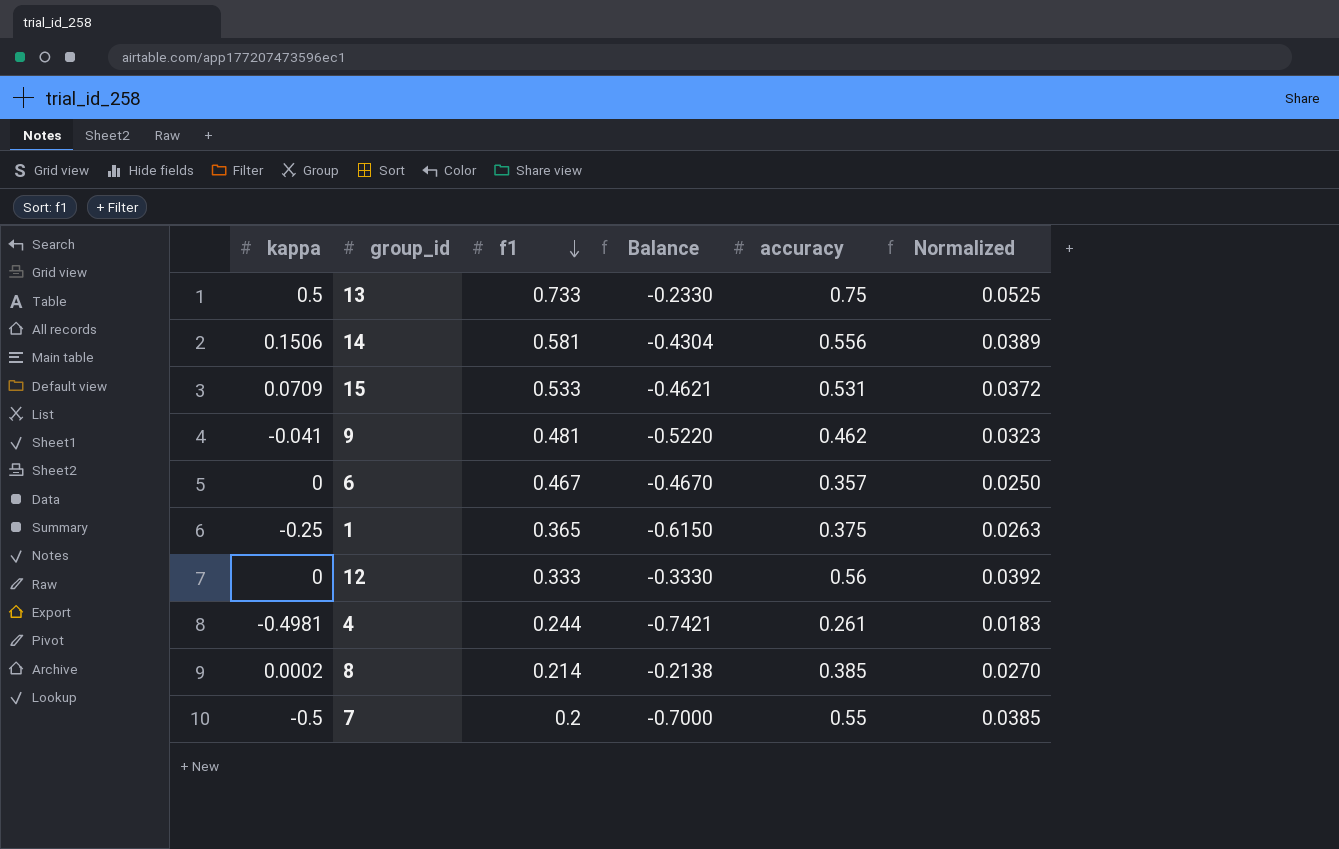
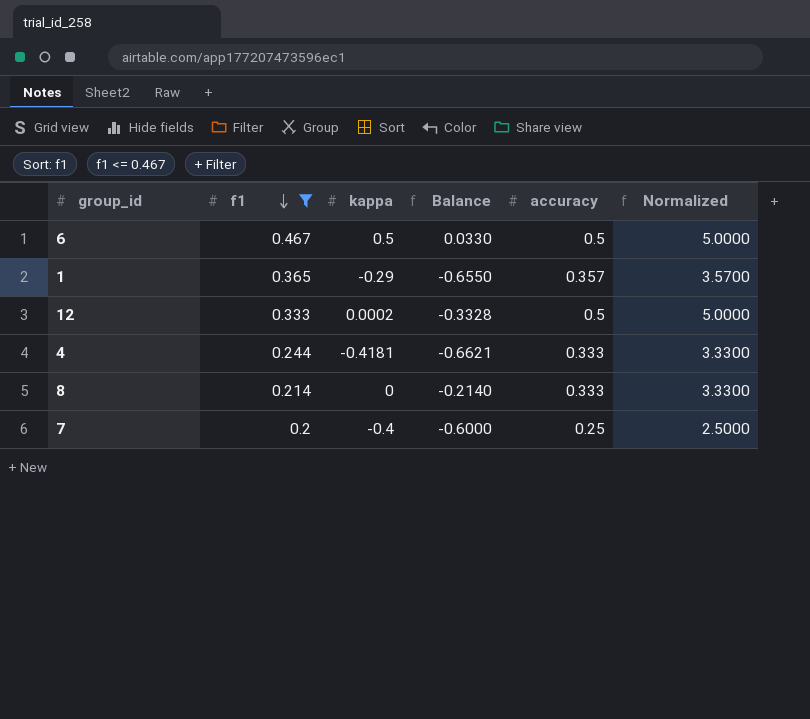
filter: none -> f1 <= 0.467
column kappa | position: 1 -> 3
column Normalized | formula: [accuracy] * 0.07 -> [accuracy] * 10
6 | kappa: 0 -> 0.5
6 | Balance: -0.4670 -> 0.0330
6 | accuracy: 0.357 -> 0.5
1 | kappa: -0.25 -> -0.29
1 | Balance: -0.6150 -> -0.6550
1 | accuracy: 0.375 -> 0.357
12 | kappa: 0 -> 0.0002
12 | Balance: -0.3330 -> -0.3328
12 | accuracy: 0.56 -> 0.5
4 | kappa: -0.4981 -> -0.4181
4 | Balance: -0.7421 -> -0.6621
4 | accuracy: 0.261 -> 0.333
8 | kappa: 0.0002 -> 0
8 | Balance: -0.2138 -> -0.2140
8 | accuracy: 0.385 -> 0.333
7 | kappa: -0.5 -> -0.4
7 | Balance: -0.7000 -> -0.6000
7 | accuracy: 0.55 -> 0.25

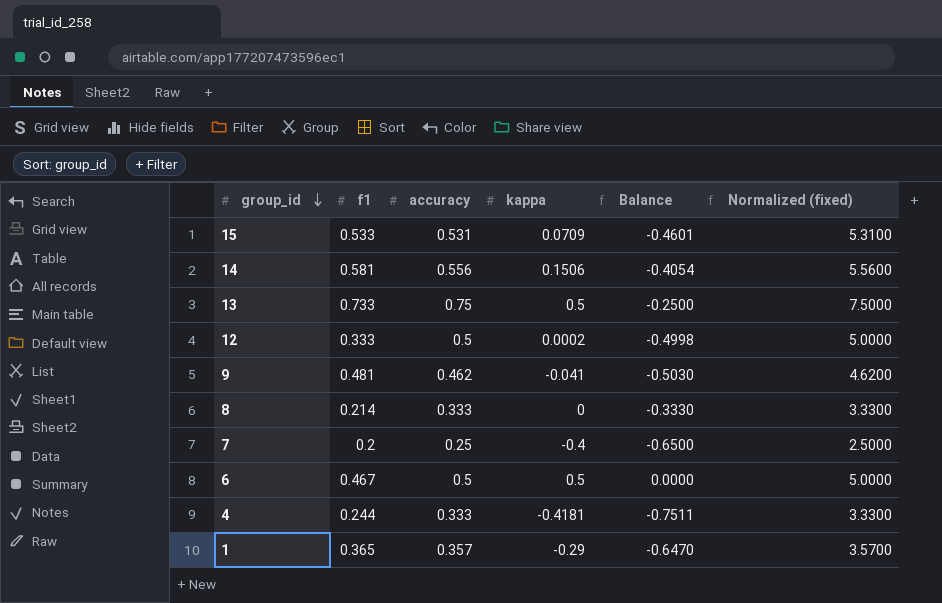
filter: f1 <= 0.467 -> none
row order: f1 descending -> group_id descending
column accuracy | position: 5 -> 3
column Balance | formula: [kappa] - [f1] -> [kappa] - [accuracy]
column name: Normalized -> Normalized (fixed)

